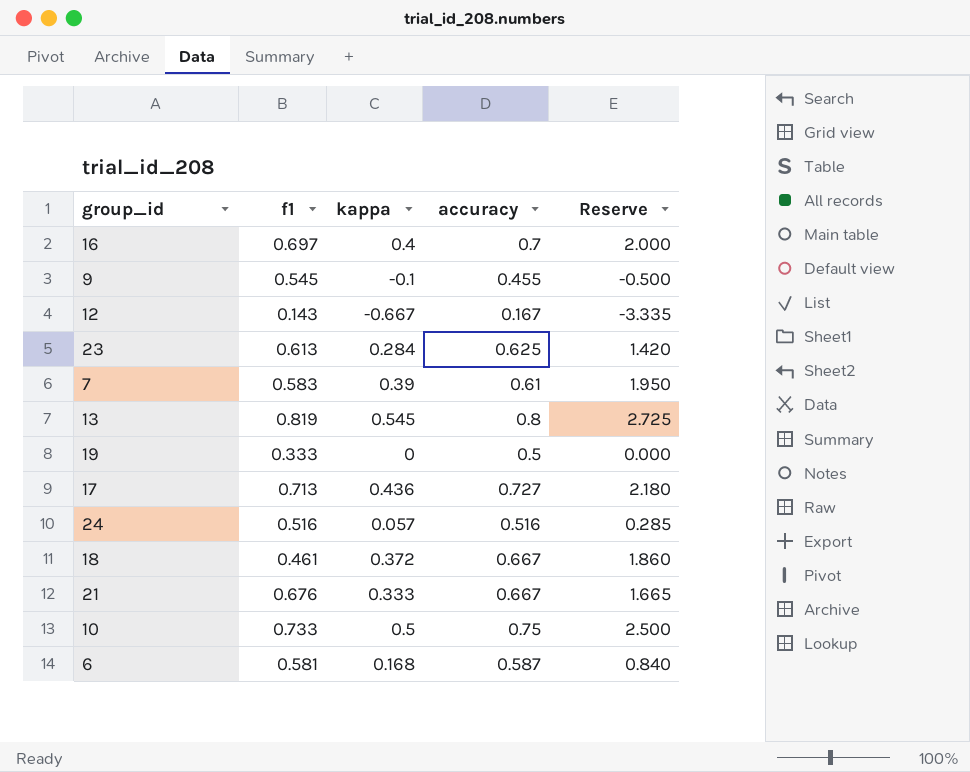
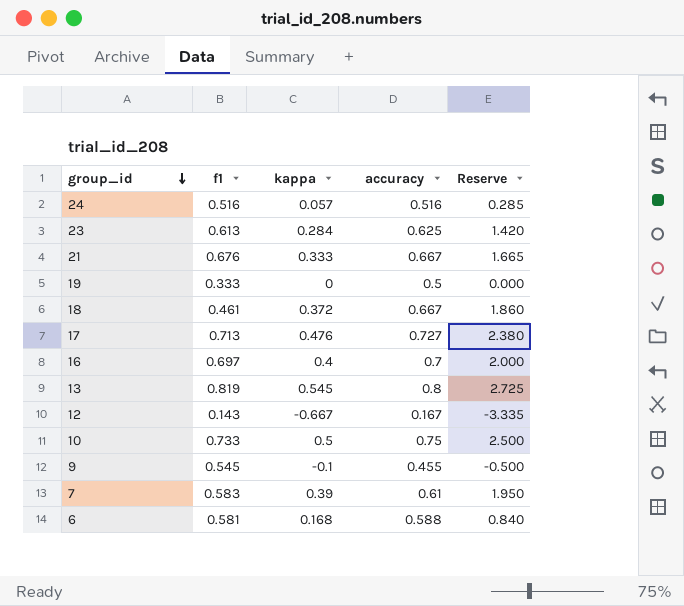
row order: none -> group_id descending
17 | kappa: 0.436 -> 0.476
17 | Reserve: 2.180 -> 2.380
6 | accuracy: 0.587 -> 0.588

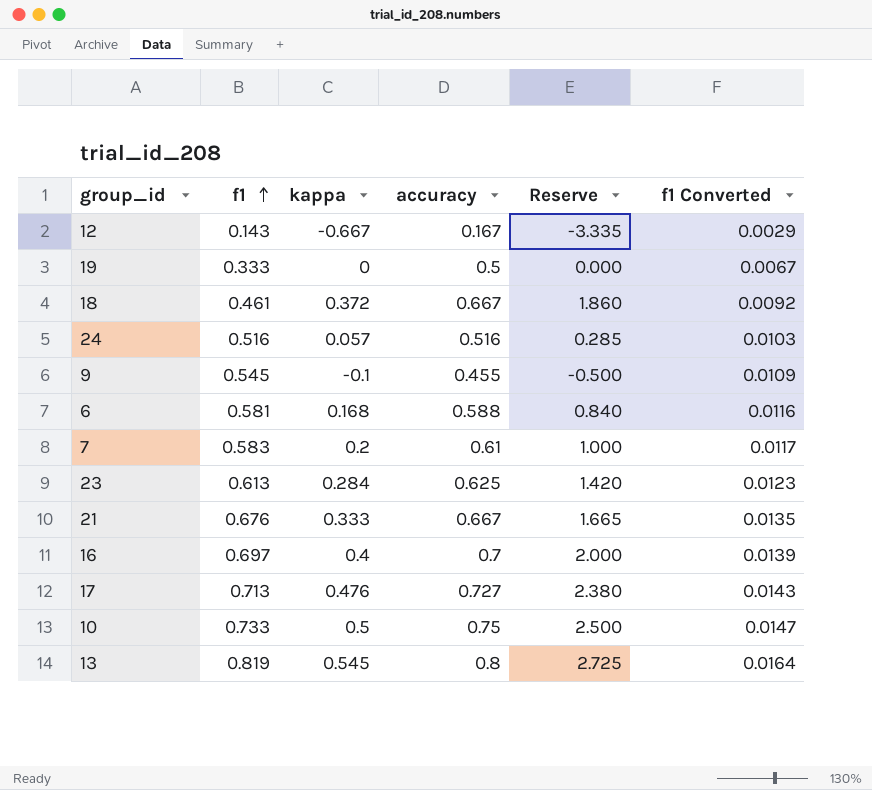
row order: group_id descending -> f1 ascending
column f1 Converted | formula: none -> [f1] * 0.02
7 | kappa: 0.39 -> 0.2
7 | Reserve: 1.950 -> 1.000

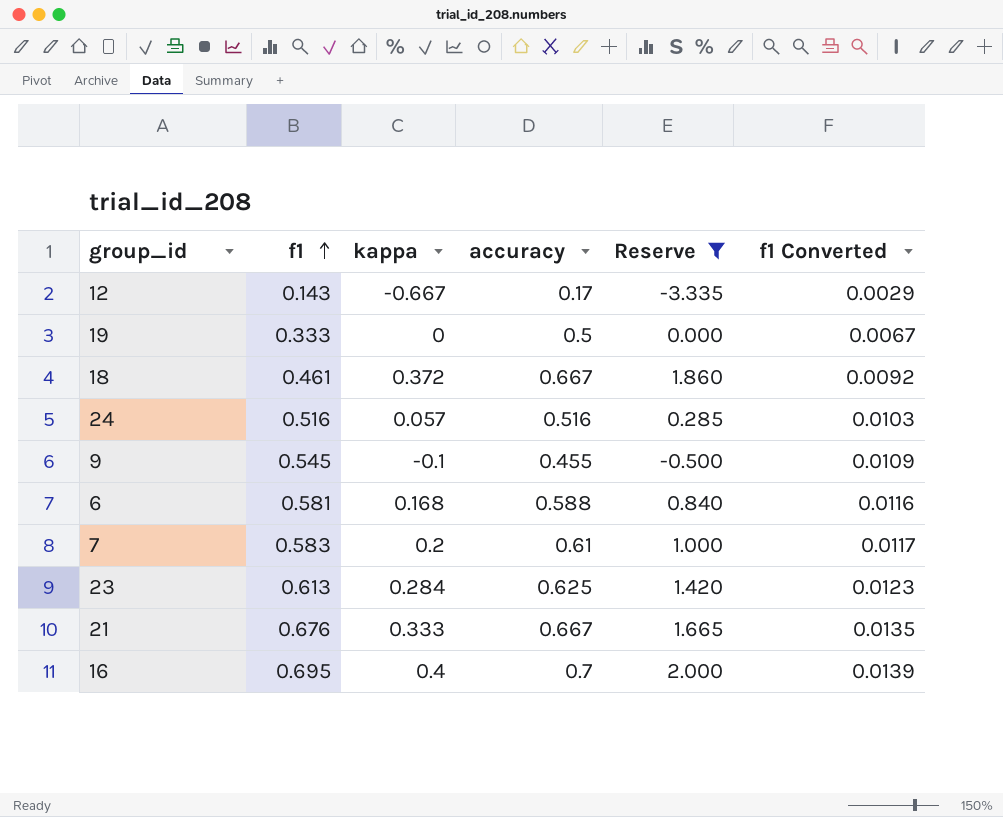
filter: none -> Reserve <= 2.000
12 | accuracy: 0.167 -> 0.17
16 | f1: 0.697 -> 0.695

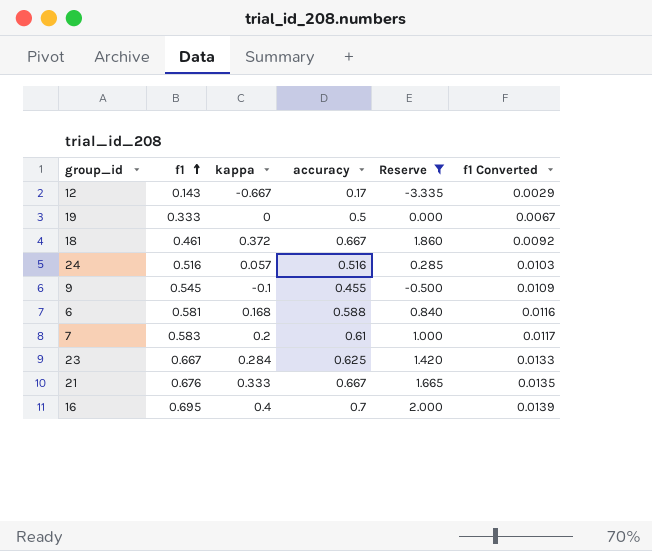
23 | f1: 0.613 -> 0.667
23 | f1 Converted: 0.0123 -> 0.0133

